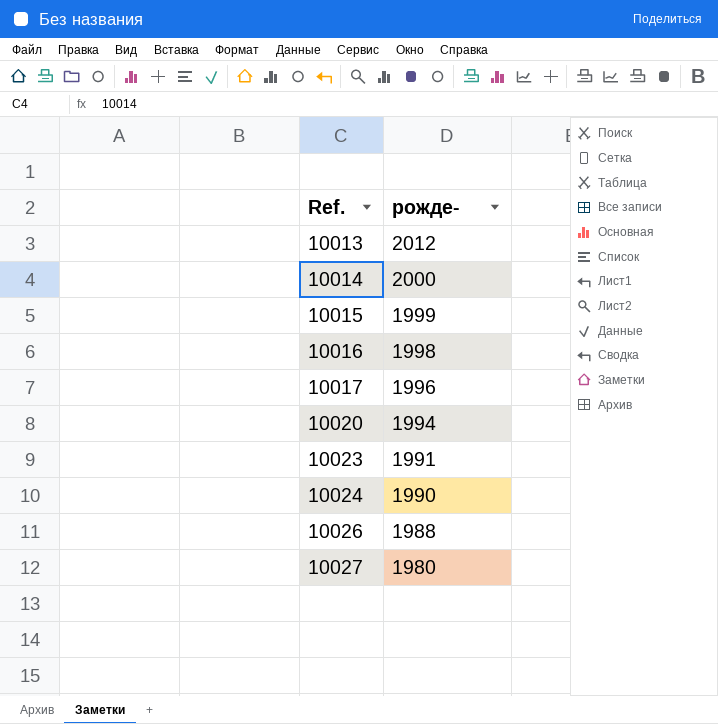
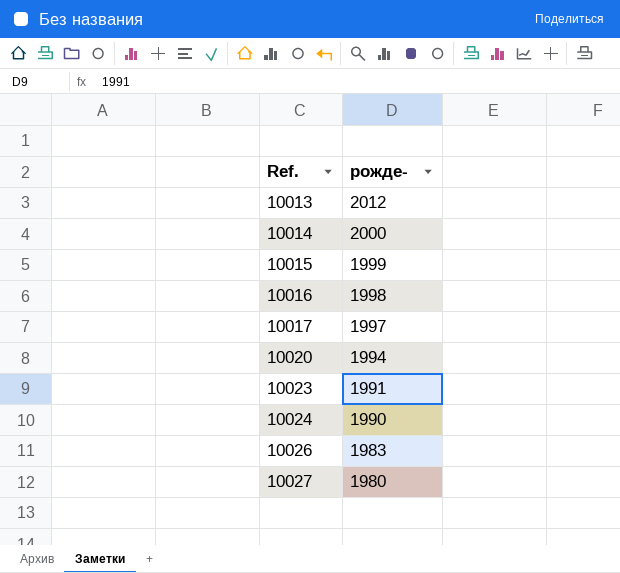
10017 | рожде-: 1996 -> 1997
10026 | рожде-: 1988 -> 1983

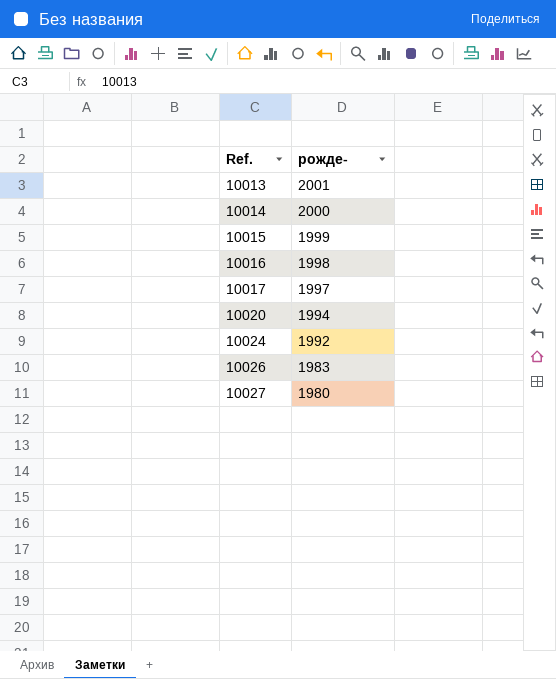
row 10023: 1991 -> none
10013 | рожде-: 2012 -> 2001
10024 | рожде-: 1990 -> 1992

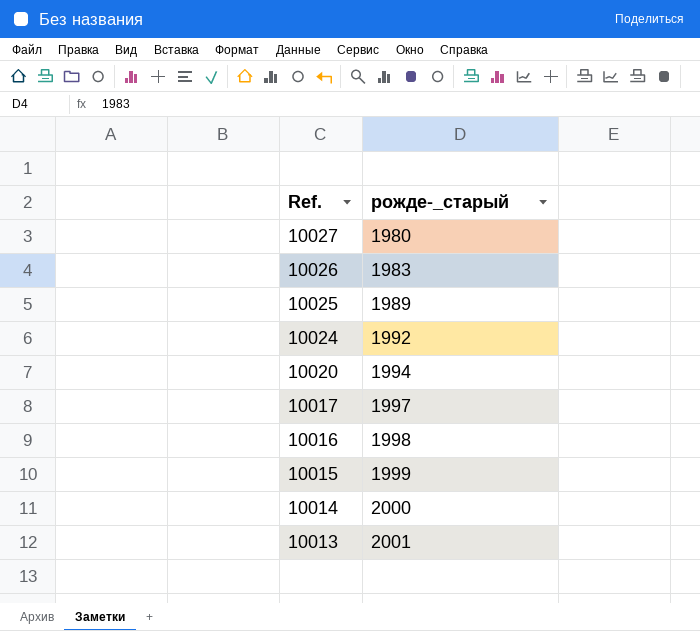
row order: Ref. ascending -> Ref. descending
column name: рожде- -> рожде-_старый
row 10025: none -> 1989

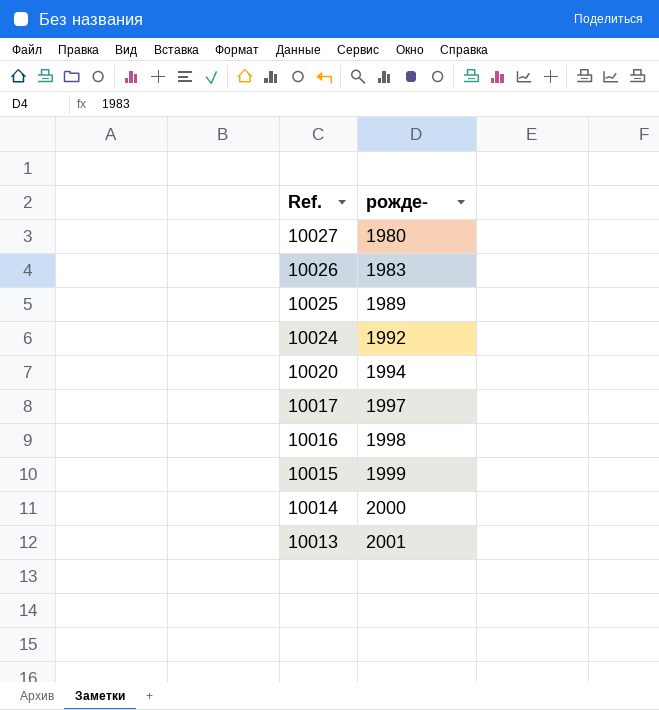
column name: рожде-_старый -> рожде-

